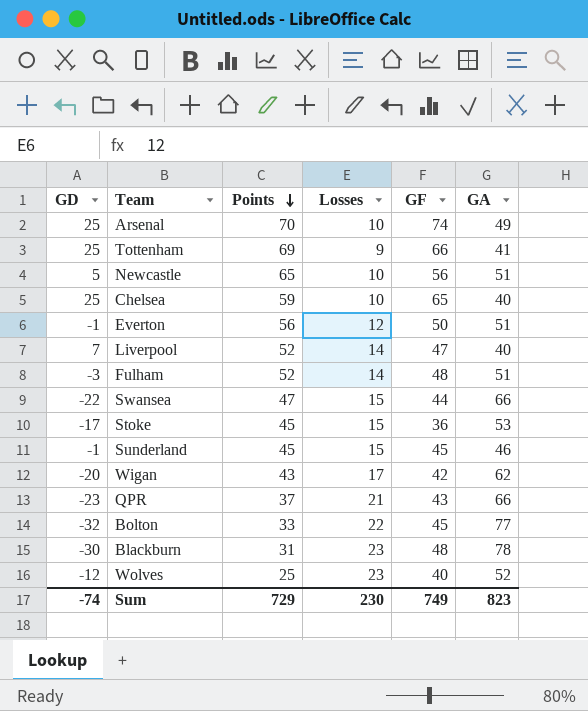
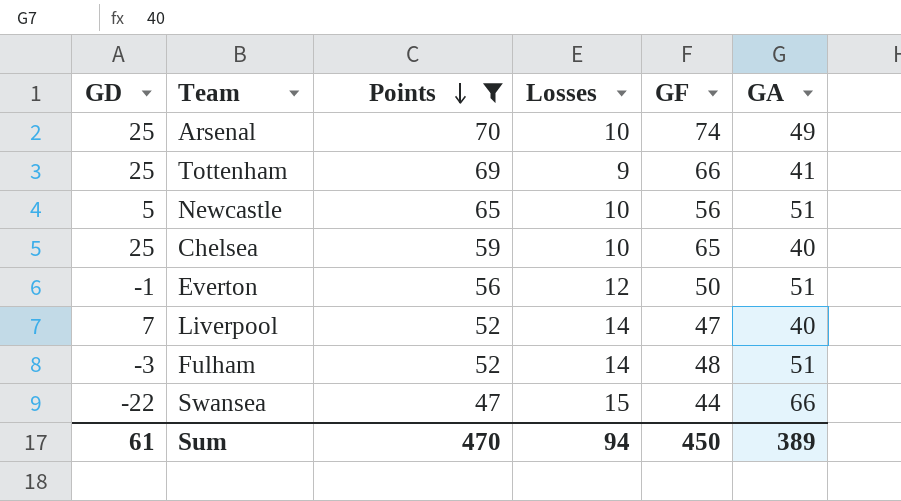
filter: none -> Points >= 47
Sum | GD: -74 -> 61
Sum | Points: 729 -> 470
Sum | Losses: 230 -> 94
Sum | GF: 749 -> 450
Sum | GA: 823 -> 389

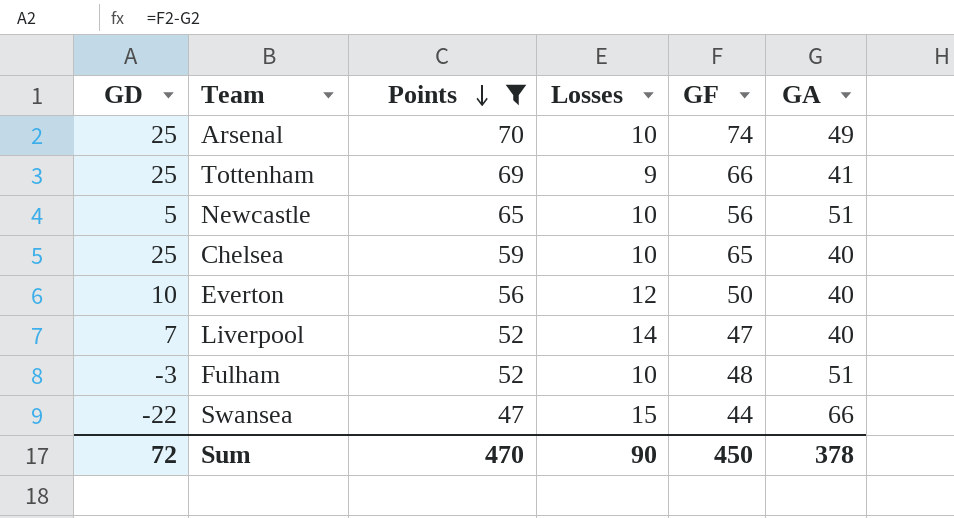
Everton | GD: -1 -> 10
Everton | GA: 51 -> 40
Fulham | Losses: 14 -> 10
Sum | GD: 61 -> 72
Sum | Losses: 94 -> 90
Sum | GA: 389 -> 378

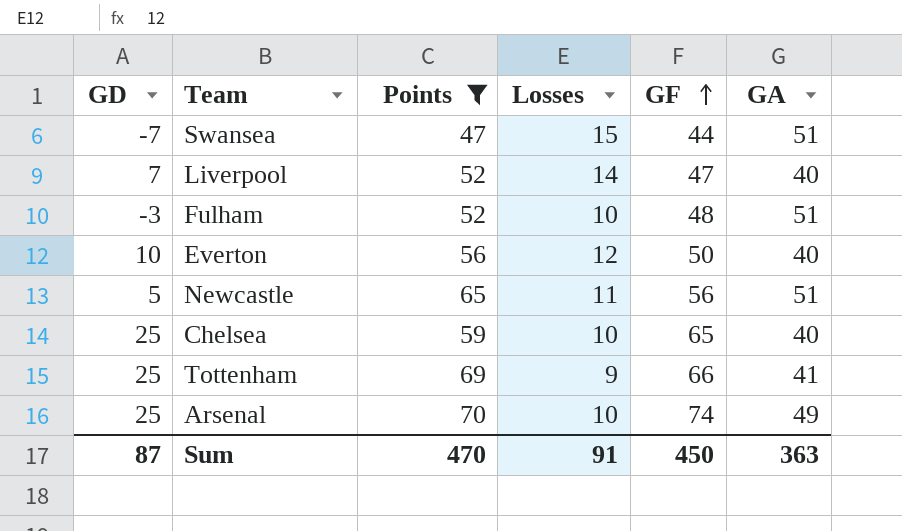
row order: Points descending -> GF ascending
Swansea | GD: -22 -> -7
Swansea | GA: 66 -> 51
Newcastle | Losses: 10 -> 11
Sum | GD: 72 -> 87
Sum | Losses: 90 -> 91
Sum | GA: 378 -> 363

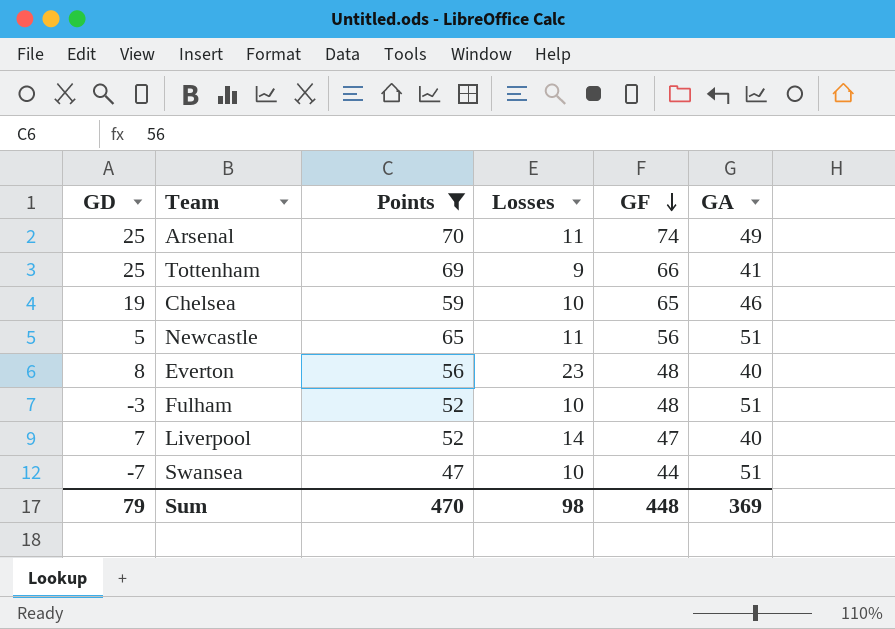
row order: GF ascending -> GF descending
Arsenal | Losses: 10 -> 11
Chelsea | GD: 25 -> 19
Chelsea | GA: 40 -> 46
Everton | GD: 10 -> 8
Everton | Losses: 12 -> 23
Everton | GF: 50 -> 48
Swansea | Losses: 15 -> 10
Sum | GD: 87 -> 79
Sum | Losses: 91 -> 98
Sum | GF: 450 -> 448
Sum | GA: 363 -> 369

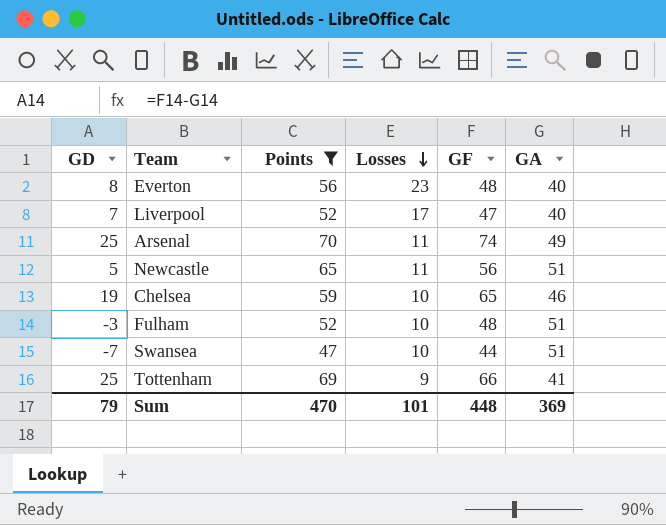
row order: GF descending -> Losses descending
Liverpool | Losses: 14 -> 17
Sum | Losses: 98 -> 101

